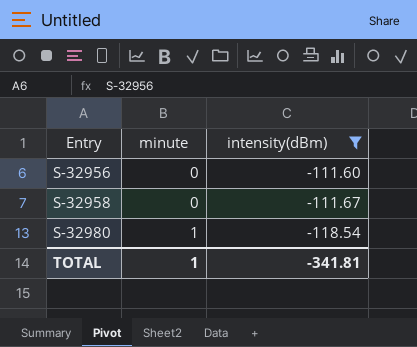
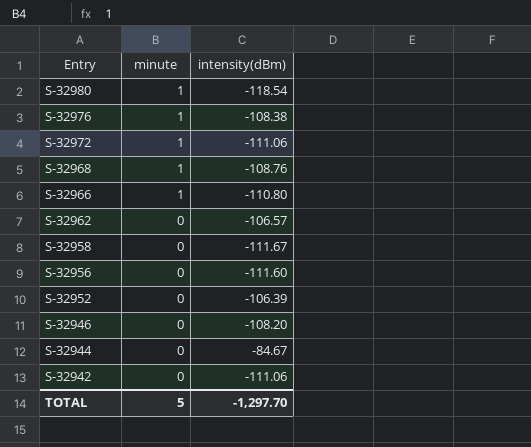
filter: intensity(dBm) <= -111.60 -> none
row order: Entry ascending -> Entry descending
TOTAL | minute: 1 -> 5
TOTAL | intensity(dBm): -341.81 -> -1,297.70

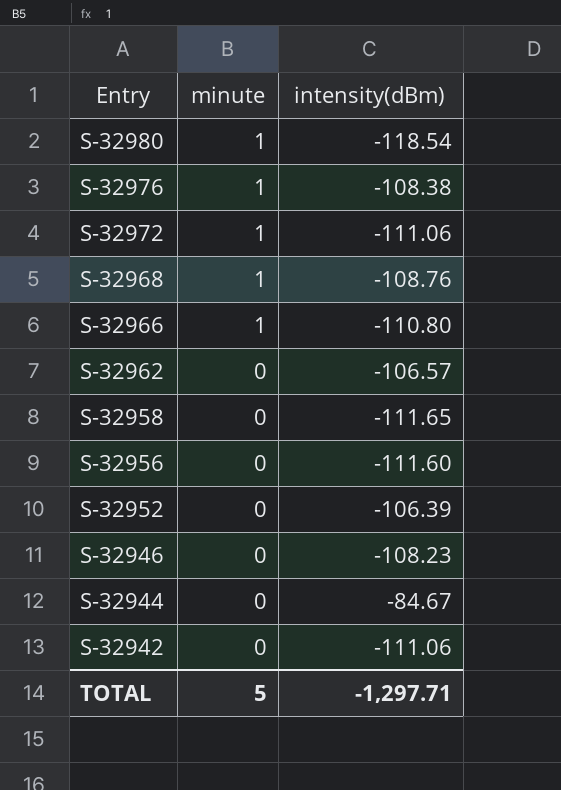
S-32958 | intensity(dBm): -111.67 -> -111.65
S-32946 | intensity(dBm): -108.20 -> -108.23
TOTAL | intensity(dBm): -1,297.70 -> -1,297.71

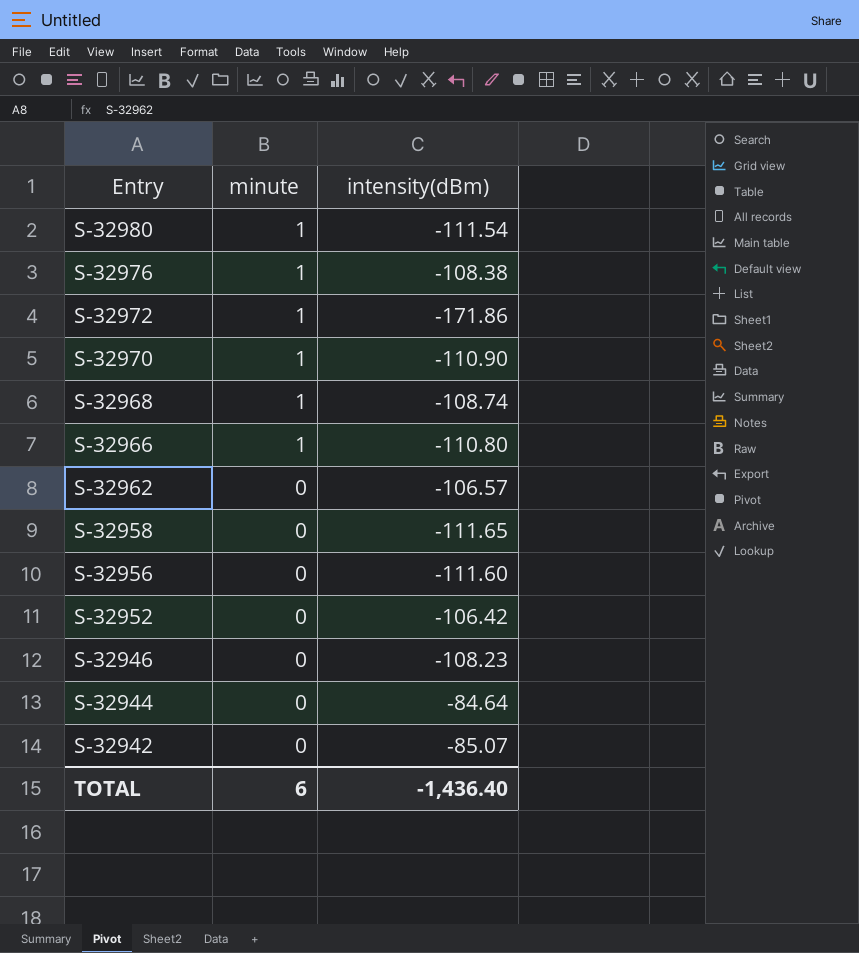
S-32980 | intensity(dBm): -118.54 -> -111.54
S-32972 | intensity(dBm): -111.06 -> -171.86
row S-32970: none -> 1 | -110.90
S-32968 | intensity(dBm): -108.76 -> -108.74
S-32952 | intensity(dBm): -106.39 -> -106.42
S-32944 | intensity(dBm): -84.67 -> -84.64
S-32942 | intensity(dBm): -111.06 -> -85.07
TOTAL | minute: 5 -> 6
TOTAL | intensity(dBm): -1,297.71 -> -1,436.40

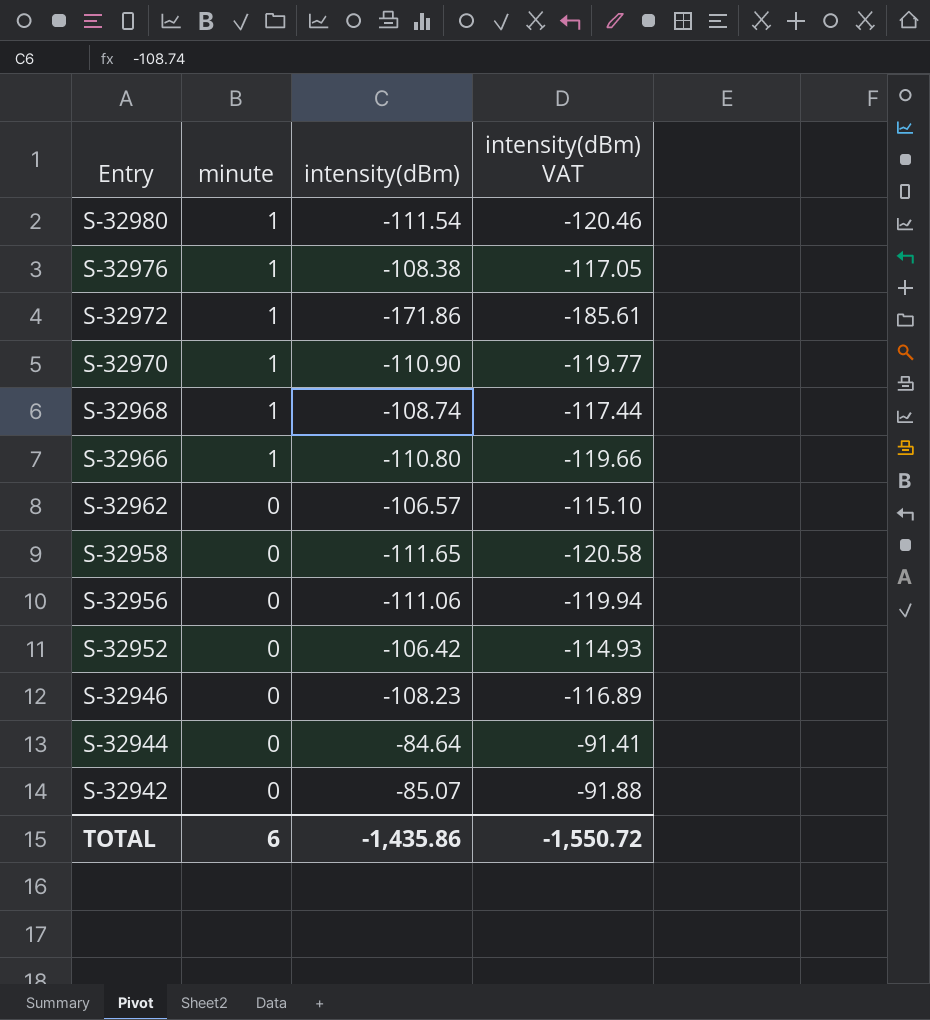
column intensity(dBm) VAT | formula: none -> [intensity(dBm)] * 1.08
S-32956 | intensity(dBm): -111.60 -> -111.06
TOTAL | intensity(dBm): -1,436.40 -> -1,435.86

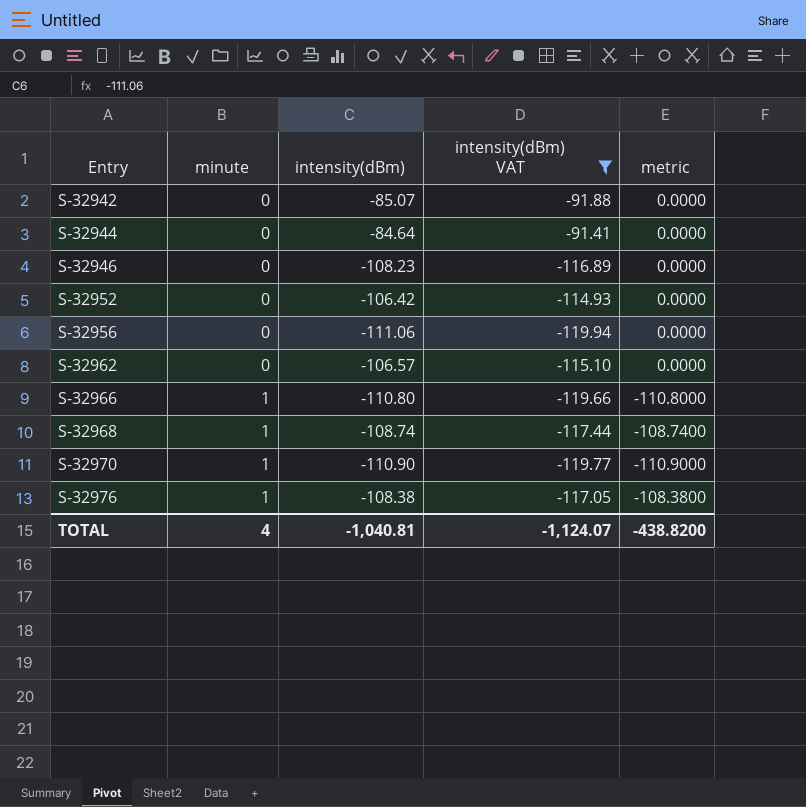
filter: none -> intensity(dBm) VAT >= -119.94
row order: Entry descending -> Entry ascending
column metric | formula: none -> [minute] * [intensity(dBm)]
TOTAL | minute: 6 -> 4
TOTAL | intensity(dBm): -1,435.86 -> -1,040.81
TOTAL | intensity(dBm) VAT: -1,550.72 -> -1,124.07

